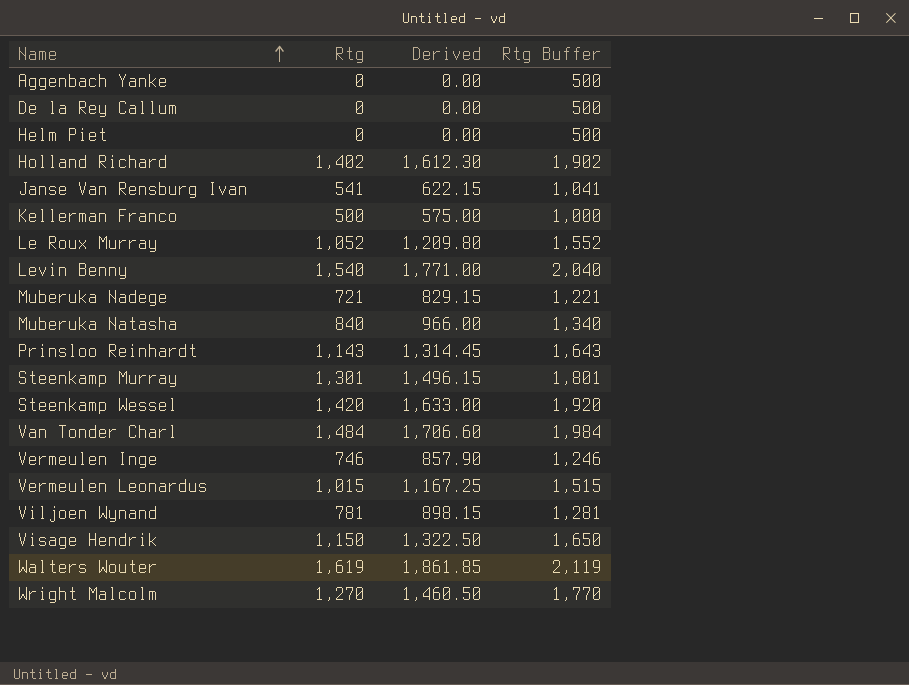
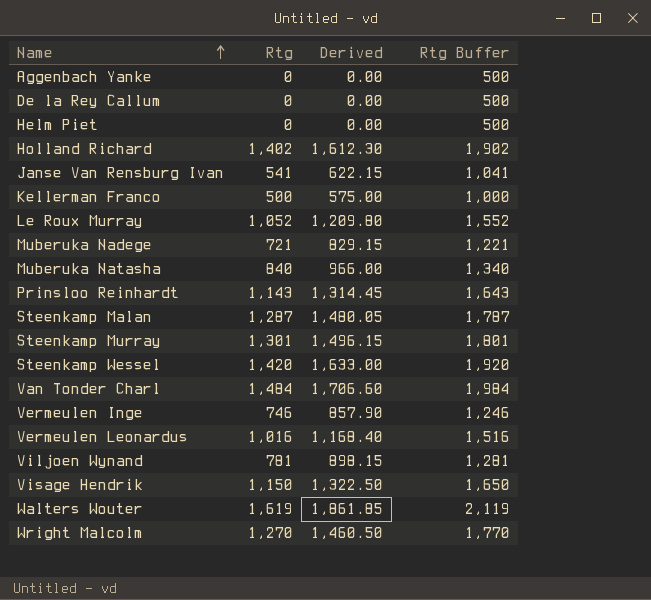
row Levin Benny: 1,540 | 1,771.00 | 2,040 -> none
row Steenkamp Malan: none -> 1,287 | 1,480.05 | 1,787
Vermeulen Leonardus | Rtg: 1,015 -> 1,016
Vermeulen Leonardus | Derived: 1,167.25 -> 1,168.40
Vermeulen Leonardus | Rtg Buffer: 1,515 -> 1,516

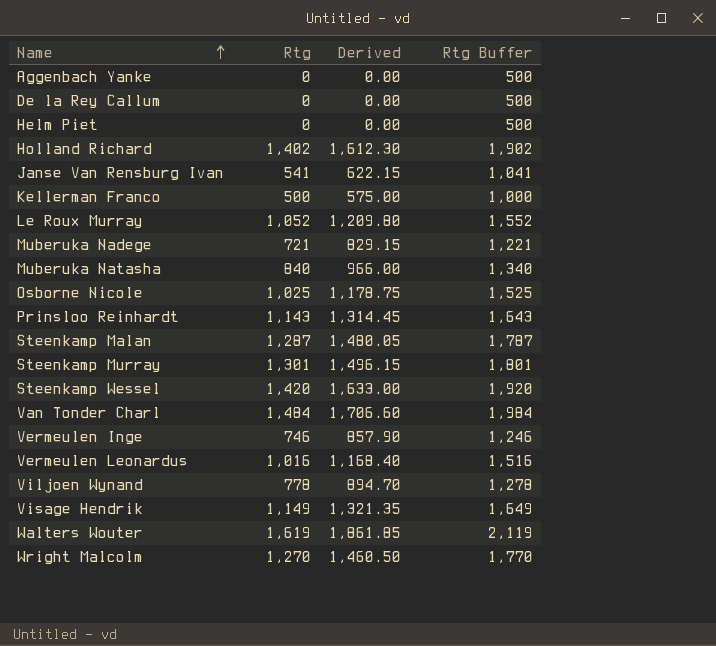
row Osborne Nicole: none -> 1,025 | 1,178.75 | 1,525
Viljoen Wynand | Rtg: 781 -> 778
Viljoen Wynand | Derived: 898.15 -> 894.70
Viljoen Wynand | Rtg Buffer: 1,281 -> 1,278
Visage Hendrik | Rtg: 1,150 -> 1,149
Visage Hendrik | Derived: 1,322.50 -> 1,321.35
Visage Hendrik | Rtg Buffer: 1,650 -> 1,649

